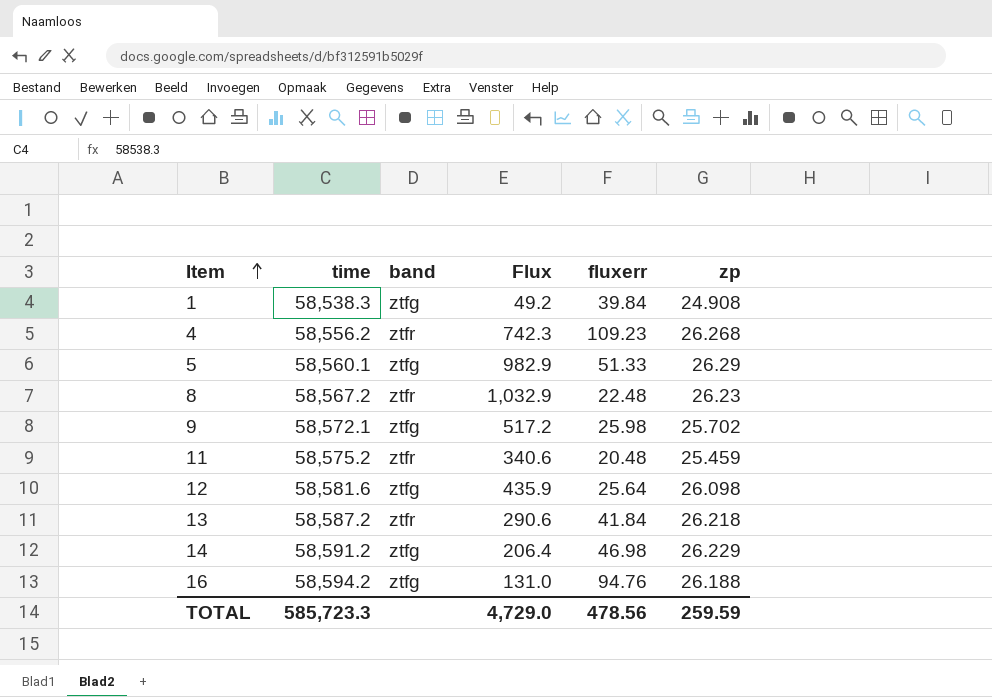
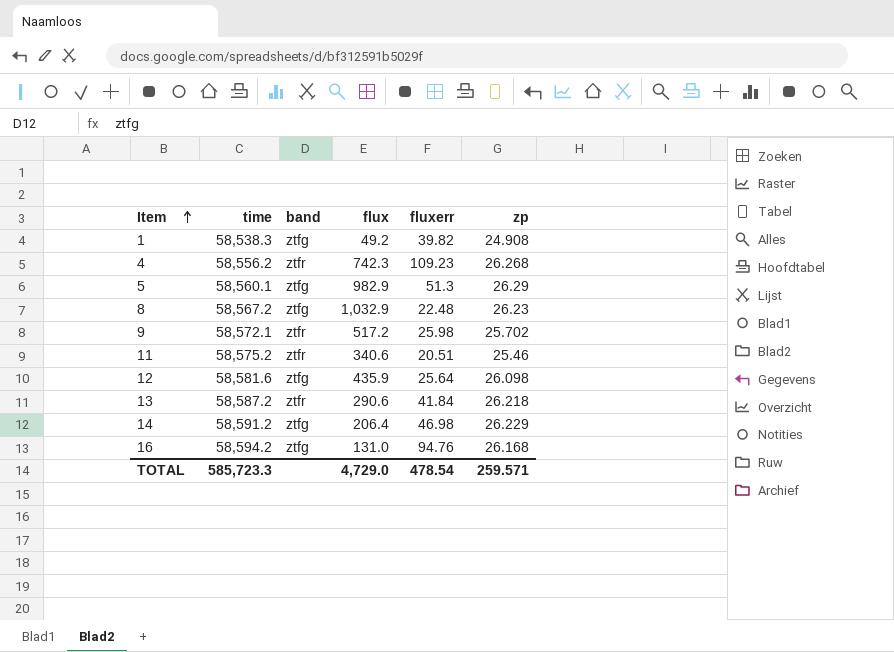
column name: Flux -> flux
1 | fluxerr: 39.84 -> 39.82
5 | fluxerr: 51.33 -> 51.3
8 | band: ztfr -> ztfg
9 | band: ztfg -> ztfr
11 | fluxerr: 20.48 -> 20.51
11 | zp: 25.459 -> 25.46
16 | zp: 26.188 -> 26.168
TOTAL | fluxerr: 478.56 -> 478.54
TOTAL | zp: 259.59 -> 259.571

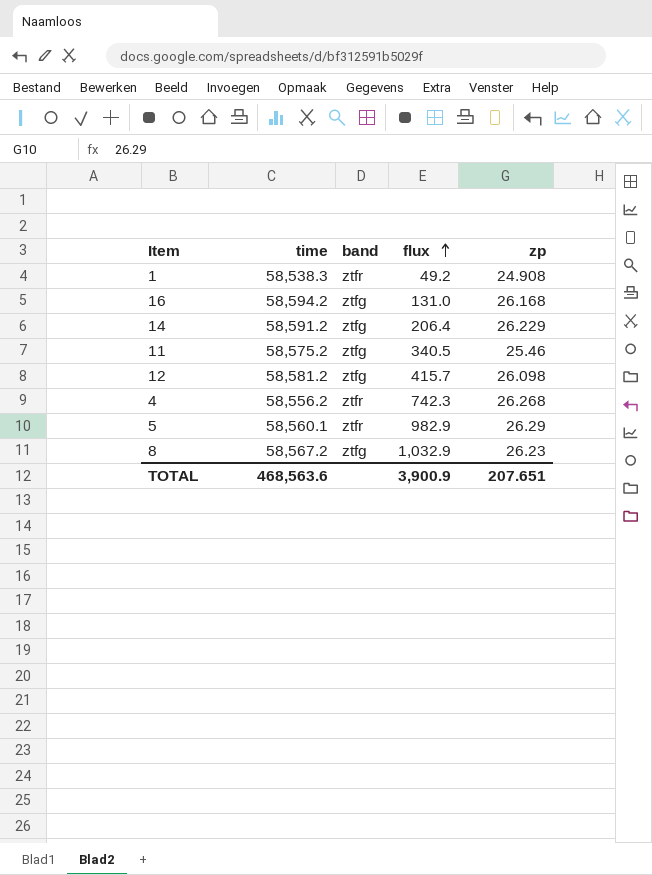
row order: Item ascending -> flux ascending
column fluxerr | position: 5 -> none
row 9: 58,572.1 | ztfr | 517.2 | 25.98 | 25.702 -> none
row 13: 58,587.2 | ztfr | 290.6 | 41.84 | 26.218 -> none
1 | band: ztfg -> ztfr
11 | band: ztfr -> ztfg
11 | flux: 340.6 -> 340.5
12 | time: 58,581.6 -> 58,581.2
12 | flux: 435.9 -> 415.7
5 | band: ztfg -> ztfr
TOTAL | time: 585,723.3 -> 468,563.6
TOTAL | flux: 4,729.0 -> 3,900.9
TOTAL | zp: 259.571 -> 207.651

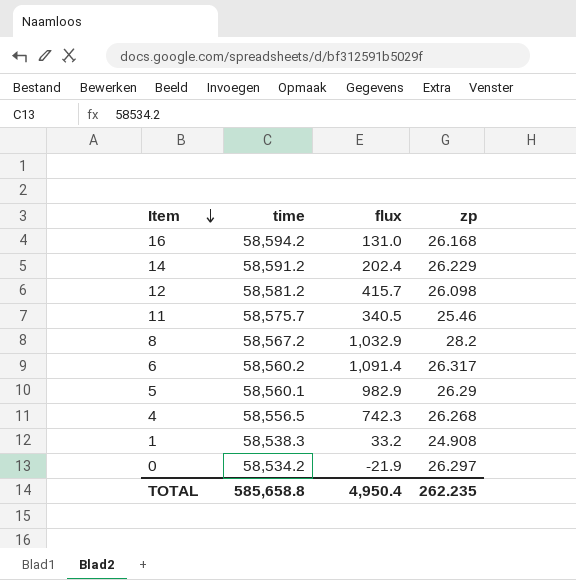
row order: flux ascending -> Item descending
column band | position: 3 -> none
14 | flux: 206.4 -> 202.4
11 | time: 58,575.2 -> 58,575.7
8 | zp: 26.23 -> 28.2
row 6: none -> 58,560.2 | 1,091.4 | 26.317
4 | time: 58,556.2 -> 58,556.5
1 | flux: 49.2 -> 33.2
row 0: none -> 58,534.2 | -21.9 | 26.297
TOTAL | time: 468,563.6 -> 585,658.8
TOTAL | flux: 3,900.9 -> 4,950.4
TOTAL | zp: 207.651 -> 262.235

